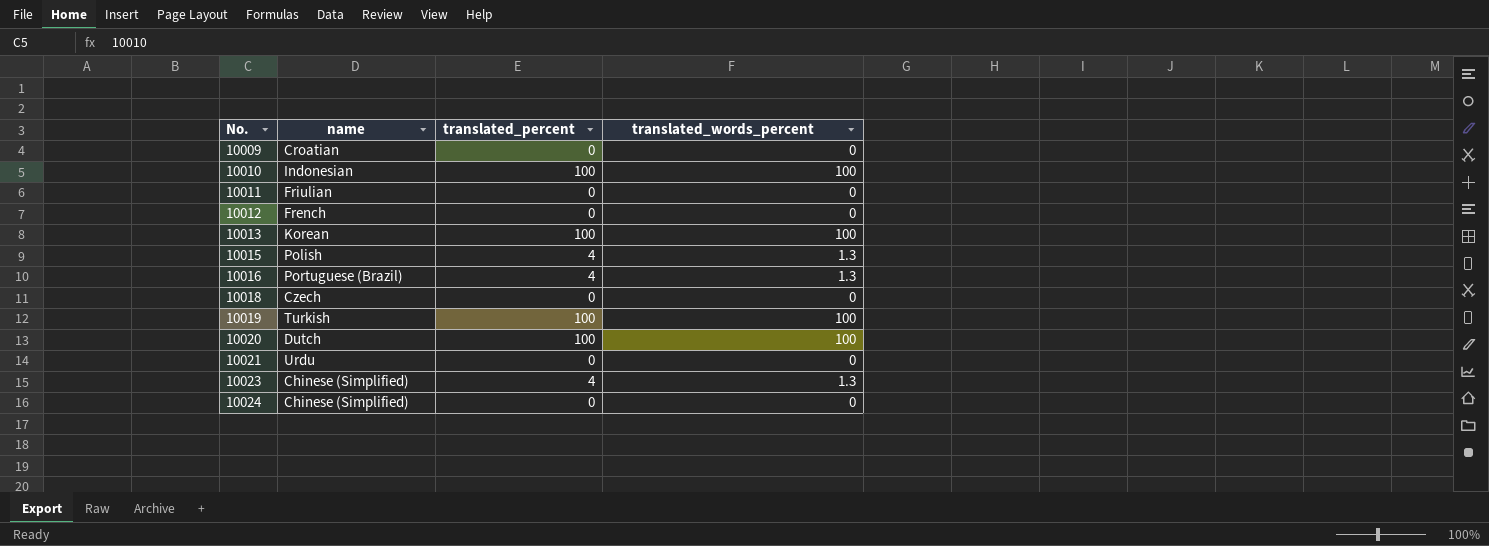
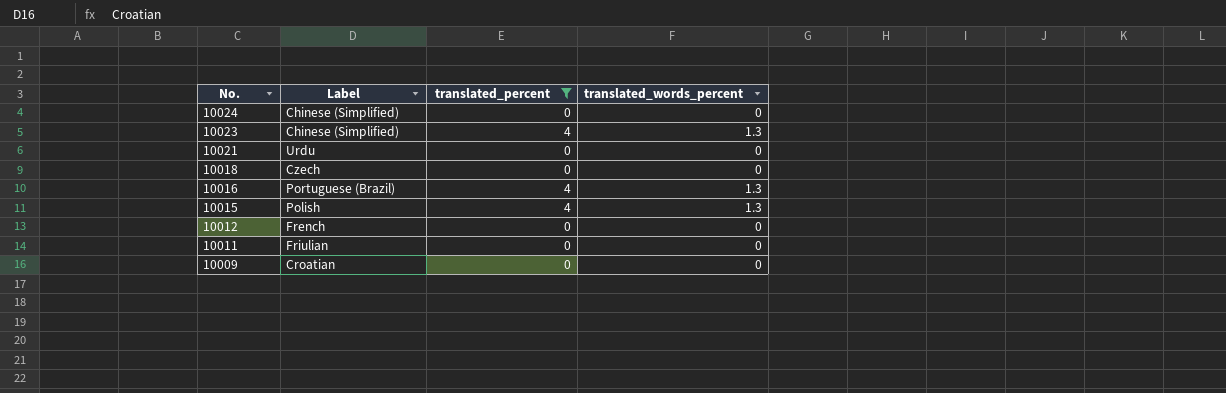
filter: none -> translated_percent != 100
row order: No. ascending -> No. descending
column name: name -> Label

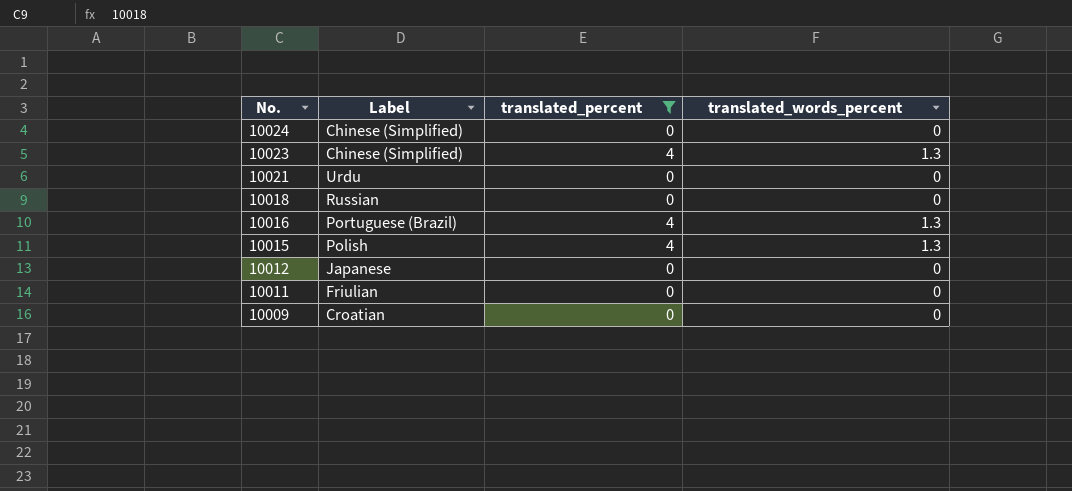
10018 | Label: Czech -> Russian
10012 | Label: French -> Japanese

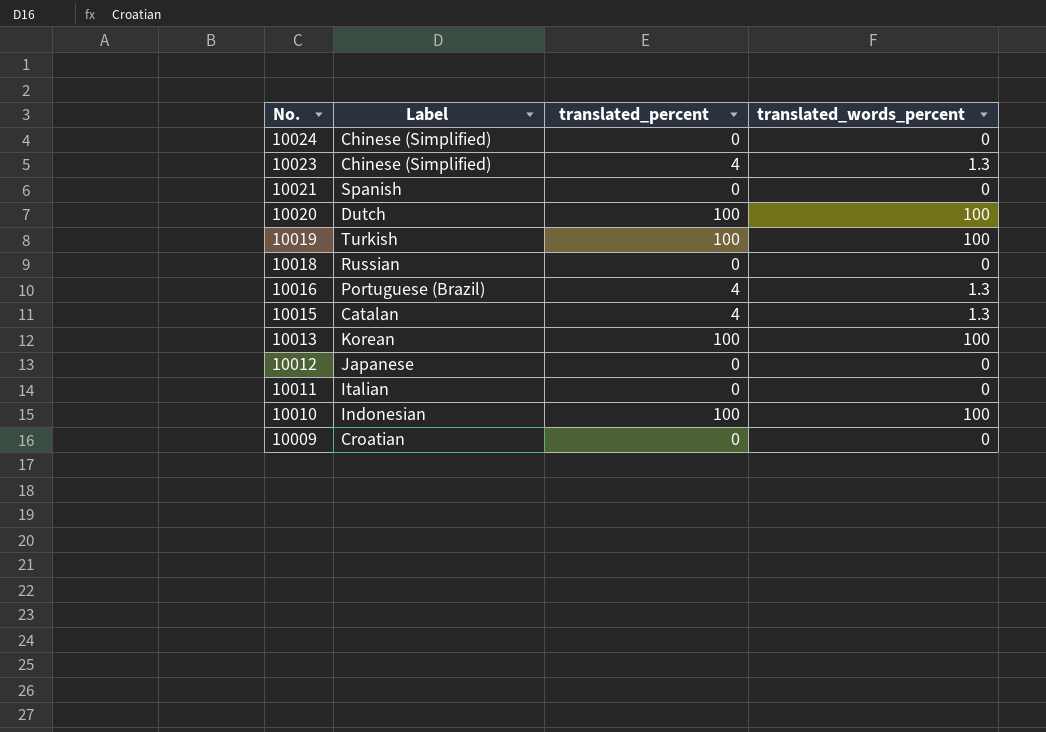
filter: translated_percent != 100 -> none
10021 | Label: Urdu -> Spanish
10015 | Label: Polish -> Catalan
10011 | Label: Friulian -> Italian

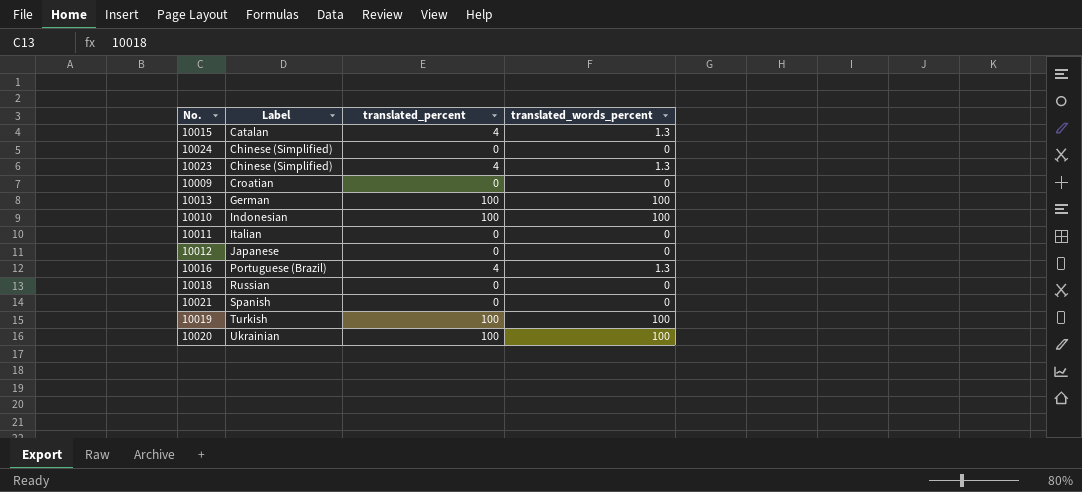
row order: No. descending -> Label ascending
10013 | Label: Korean -> German
10020 | Label: Dutch -> Ukrainian

